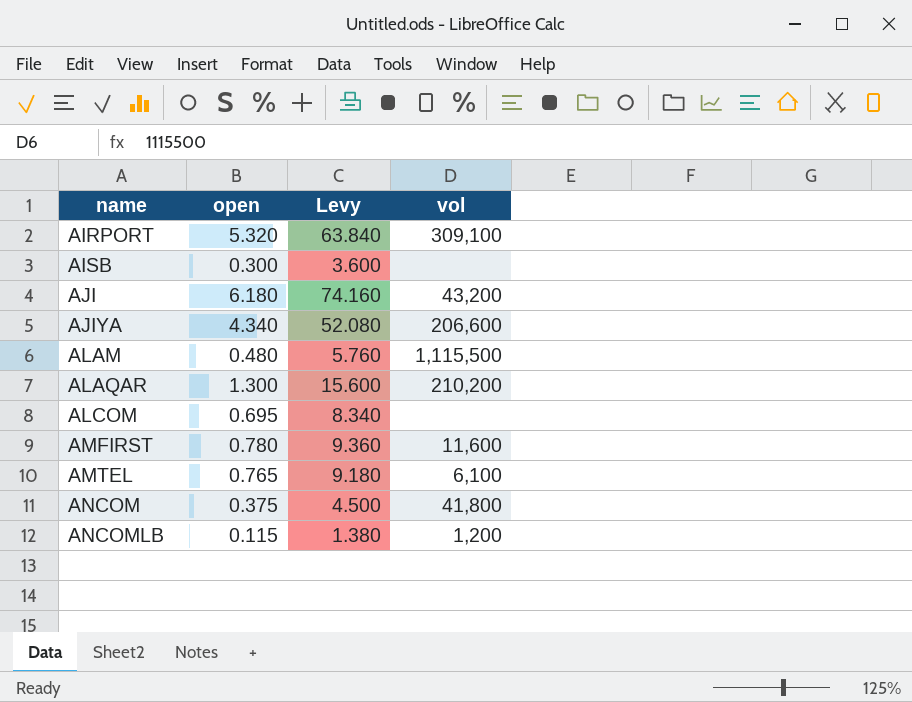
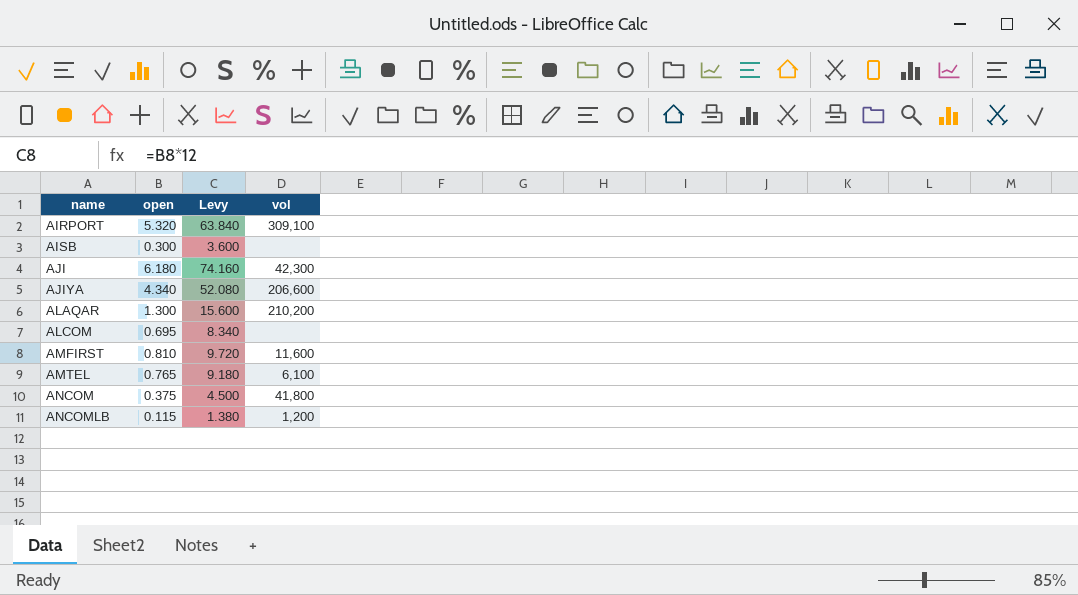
row ALAM: 0.480 | 5.760 | 1,115,500 -> none
AJI | vol: 43,200 -> 42,300
AMFIRST | open: 0.780 -> 0.810
AMFIRST | Levy: 9.360 -> 9.720

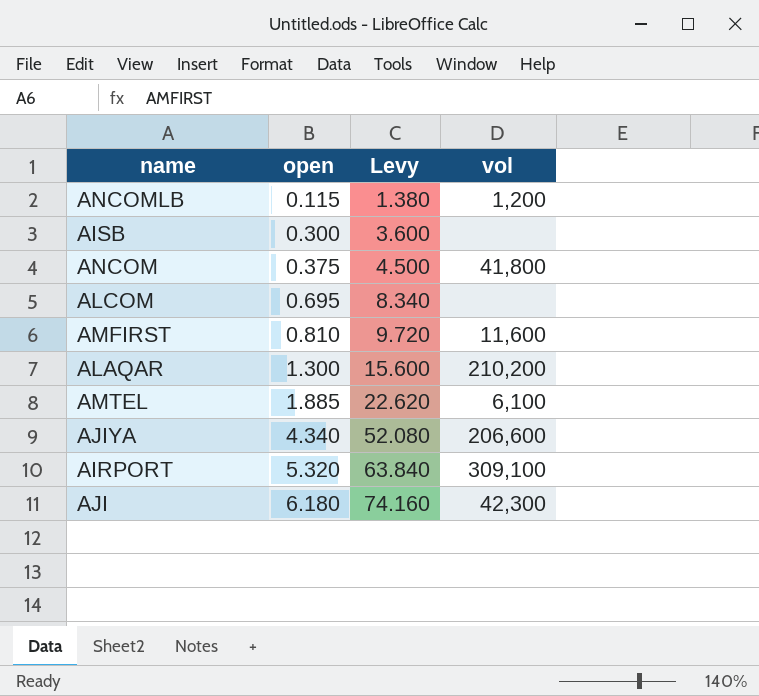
row order: name ascending -> open ascending
AMTEL | open: 0.765 -> 1.885
AMTEL | Levy: 9.180 -> 22.620

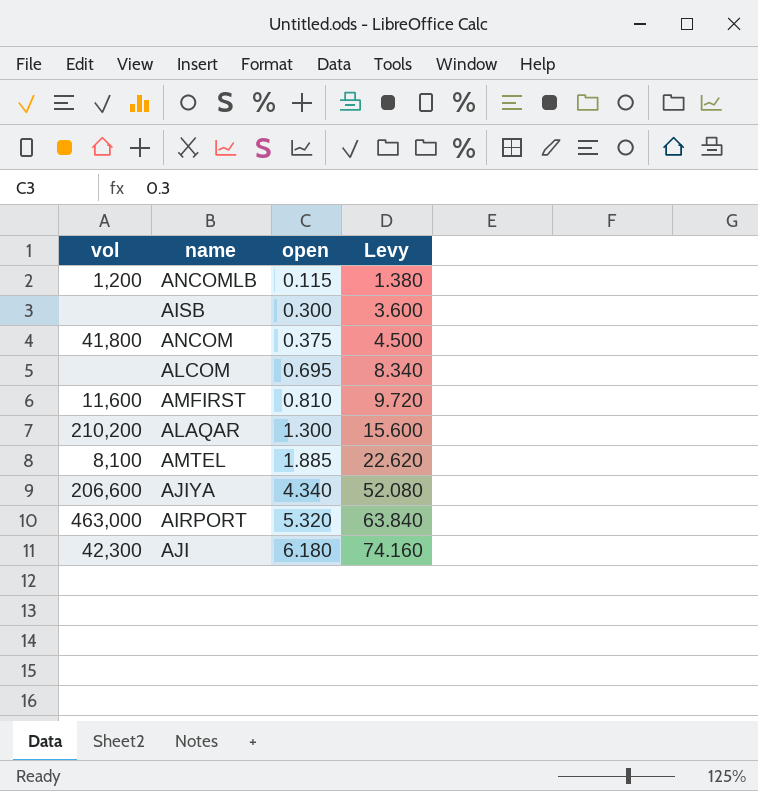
column vol | position: 4 -> 1
AMTEL | vol: 6,100 -> 8,100
AIRPORT | vol: 309,100 -> 463,000

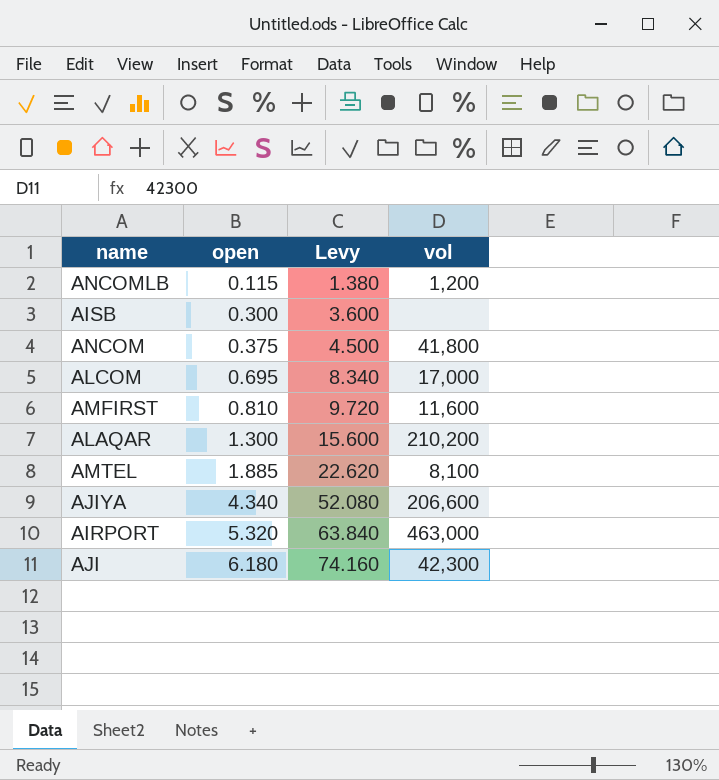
column vol | position: 1 -> 4
ALCOM | vol: none -> 17,000

